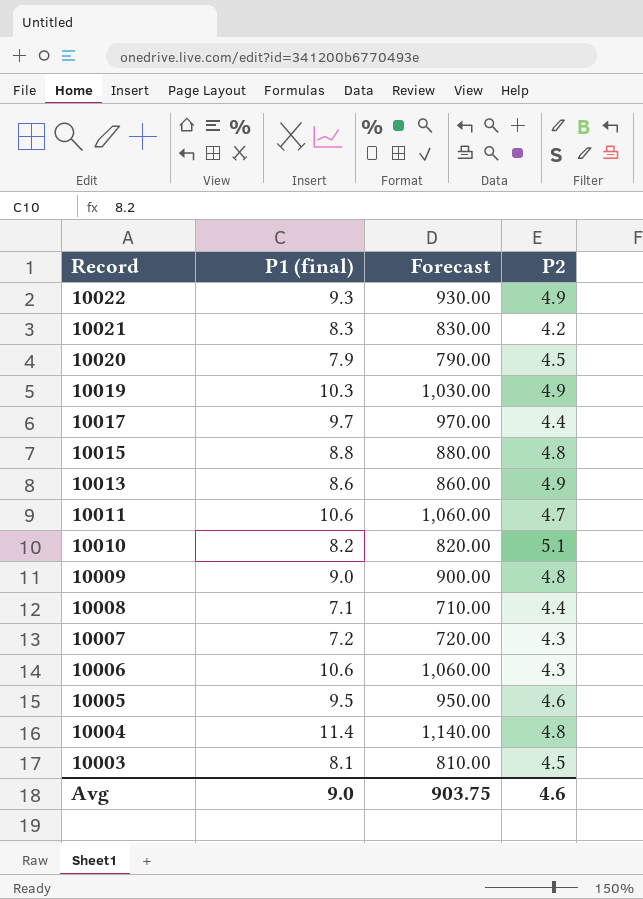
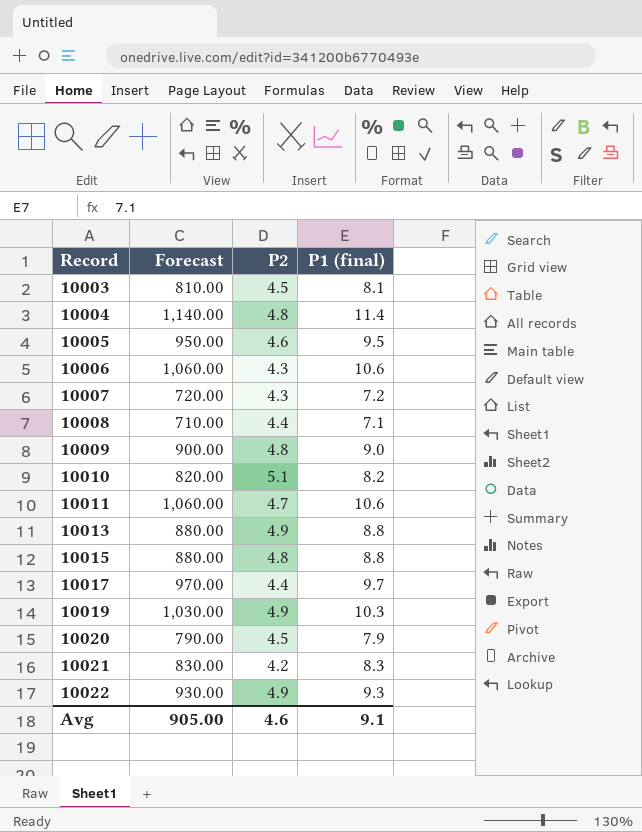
row order: Record descending -> Record ascending
column P1 (final) | position: 2 -> 4
10013 | Forecast: 860.00 -> 880.00
10013 | P1 (final): 8.6 -> 8.8
Avg | Forecast: 903.75 -> 905.00
Avg | P1 (final): 9.0 -> 9.1

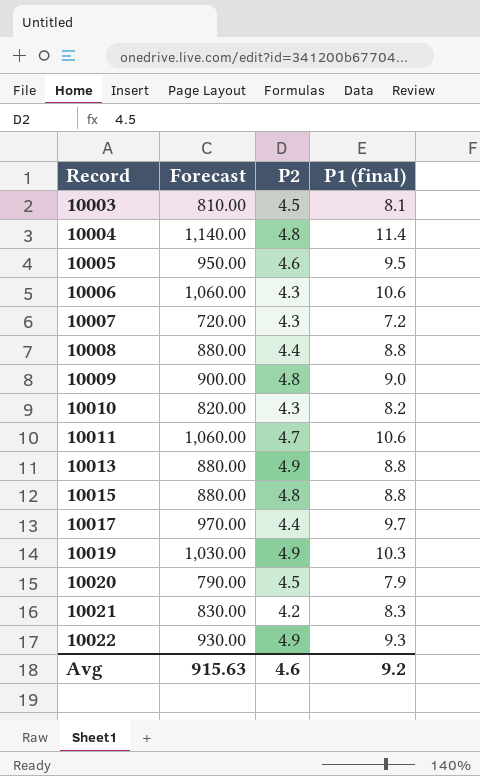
10008 | Forecast: 710.00 -> 880.00
10008 | P1 (final): 7.1 -> 8.8
10010 | P2: 5.1 -> 4.3
Avg | Forecast: 905.00 -> 915.63
Avg | P1 (final): 9.1 -> 9.2

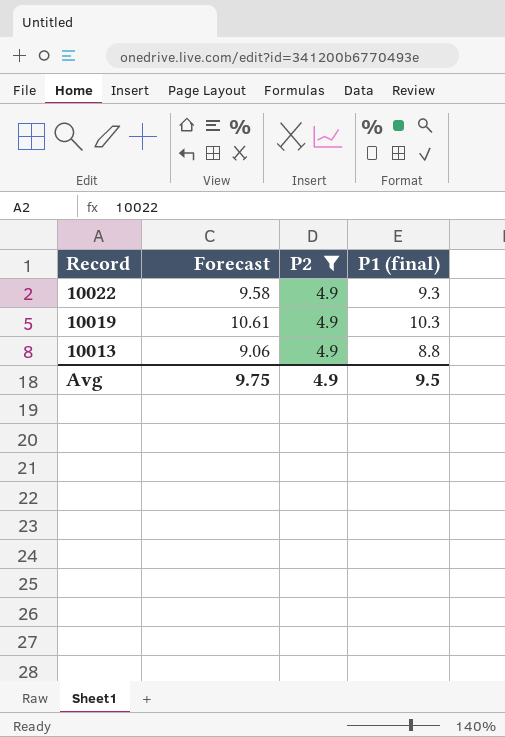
filter: none -> P2 = 4.9
row order: Record ascending -> Record descending
column Forecast | formula: [P1 (final)] * 100 -> [P1 (final)] * 1.03
Avg | Forecast: 915.63 -> 9.75
Avg | P2: 4.6 -> 4.9
Avg | P1 (final): 9.2 -> 9.5

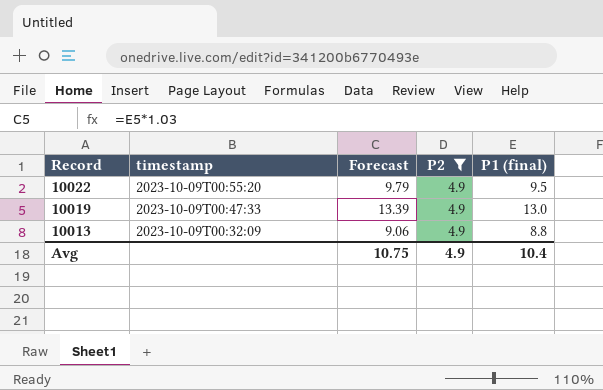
column timestamp | position: none -> 2
10022 | Forecast: 9.58 -> 9.79
10022 | P1 (final): 9.3 -> 9.5
10019 | Forecast: 10.61 -> 13.39
10019 | P1 (final): 10.3 -> 13.0
Avg | Forecast: 9.75 -> 10.75
Avg | P1 (final): 9.5 -> 10.4

